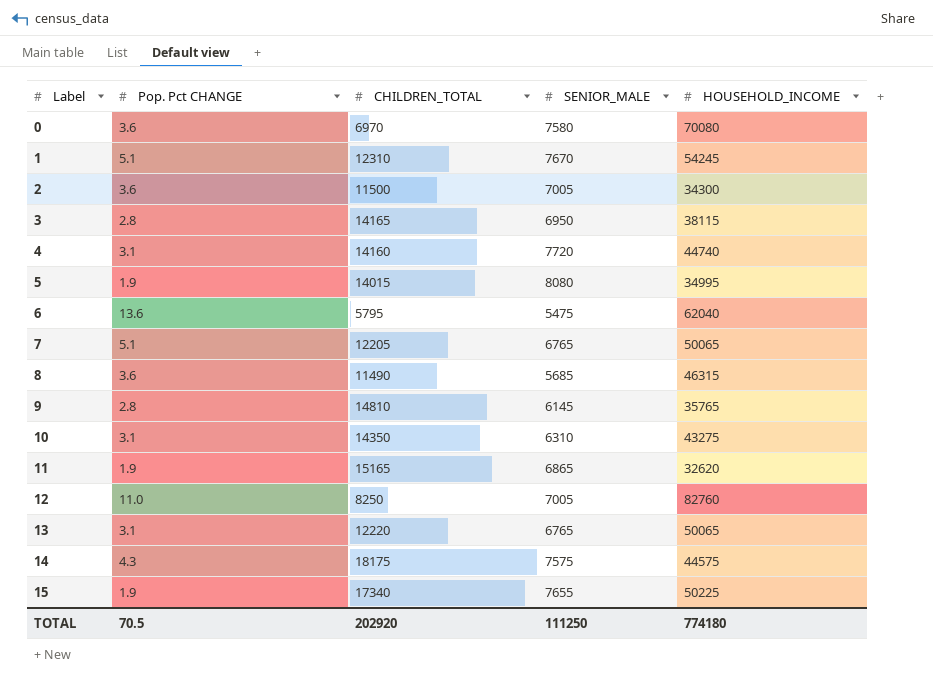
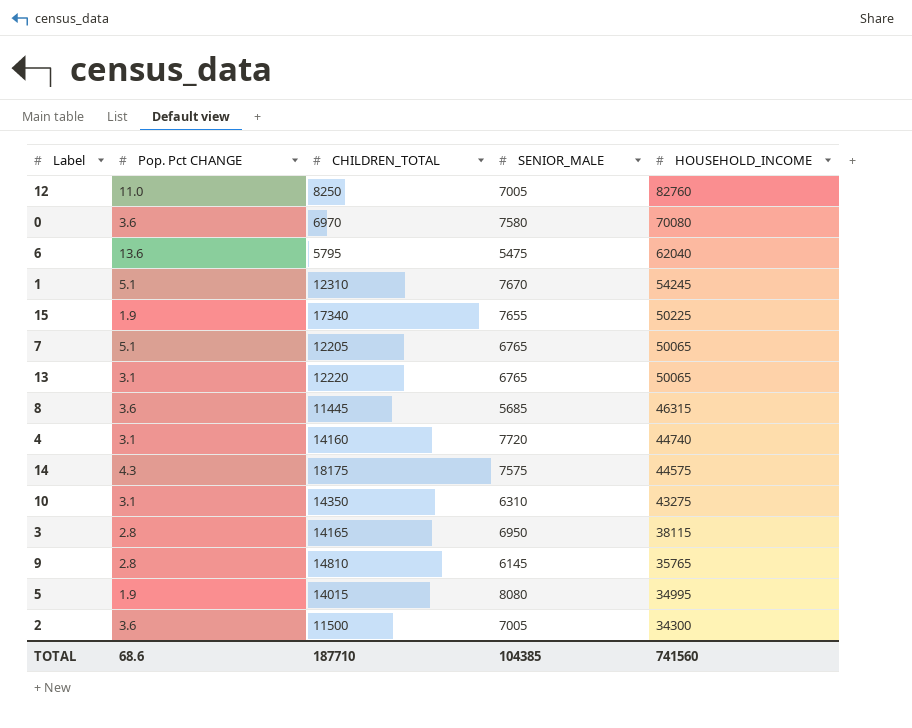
row order: Label ascending -> HOUSEHOLD_INCOME descending
row 11: 1.9 | 15165 | 6865 | 32620 -> none
8 | CHILDREN_TOTAL: 11490 -> 11445
TOTAL | Pop. Pct CHANGE: 70.5 -> 68.6
TOTAL | CHILDREN_TOTAL: 202920 -> 187710
TOTAL | SENIOR_MALE: 111250 -> 104385
TOTAL | HOUSEHOLD_INCOME: 774180 -> 741560

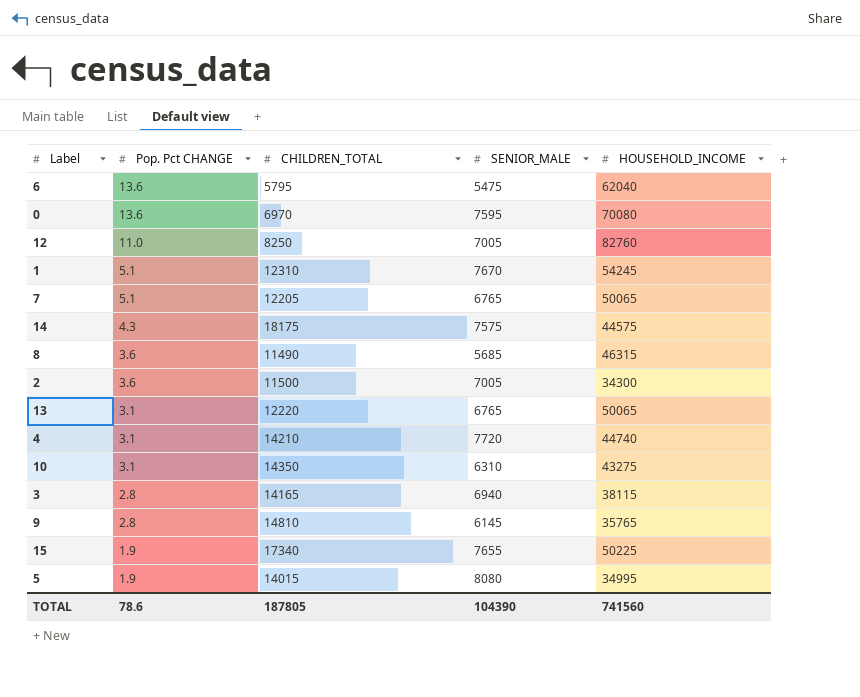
row order: HOUSEHOLD_INCOME descending -> Pop. Pct CHANGE descending
0 | Pop. Pct CHANGE: 3.6 -> 13.6
0 | SENIOR_MALE: 7580 -> 7595
8 | CHILDREN_TOTAL: 11445 -> 11490
4 | CHILDREN_TOTAL: 14160 -> 14210
3 | SENIOR_MALE: 6950 -> 6940
TOTAL | Pop. Pct CHANGE: 68.6 -> 78.6
TOTAL | CHILDREN_TOTAL: 187710 -> 187805
TOTAL | SENIOR_MALE: 104385 -> 104390

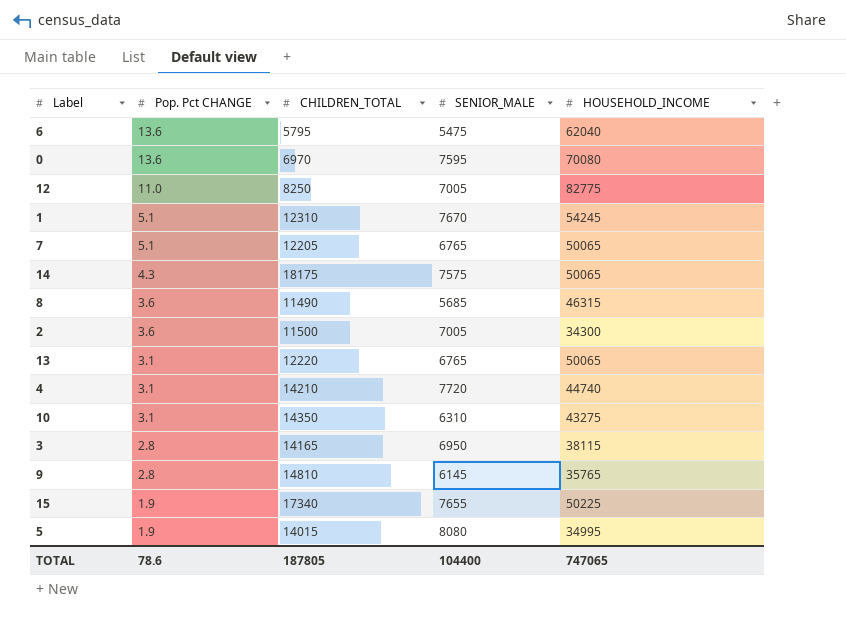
12 | HOUSEHOLD_INCOME: 82760 -> 82775
14 | HOUSEHOLD_INCOME: 44575 -> 50065
3 | SENIOR_MALE: 6940 -> 6950
TOTAL | SENIOR_MALE: 104390 -> 104400
TOTAL | HOUSEHOLD_INCOME: 741560 -> 747065

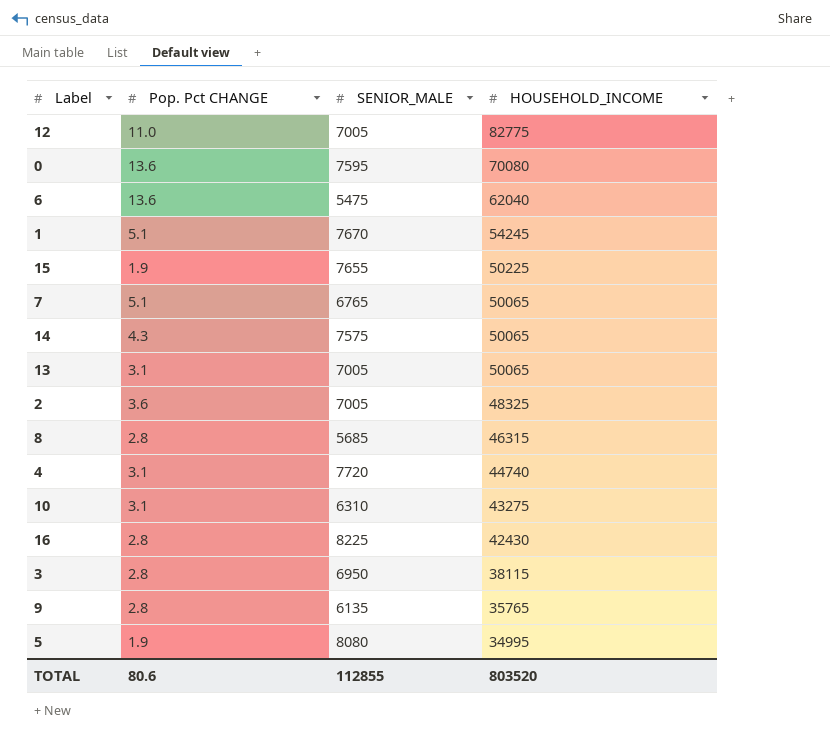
row order: Pop. Pct CHANGE descending -> HOUSEHOLD_INCOME descending
column CHILDREN_TOTAL | position: 3 -> none
13 | SENIOR_MALE: 6765 -> 7005
2 | HOUSEHOLD_INCOME: 34300 -> 48325
8 | Pop. Pct CHANGE: 3.6 -> 2.8
row 16: none -> 2.8 | 8225 | 42430
9 | SENIOR_MALE: 6145 -> 6135
TOTAL | Pop. Pct CHANGE: 78.6 -> 80.6
TOTAL | SENIOR_MALE: 104400 -> 112855
TOTAL | HOUSEHOLD_INCOME: 747065 -> 803520

